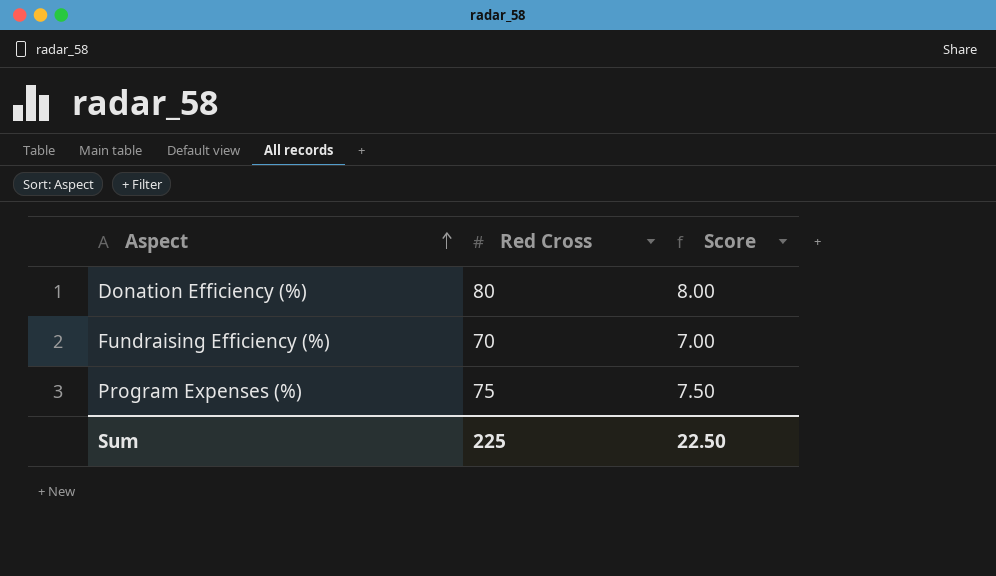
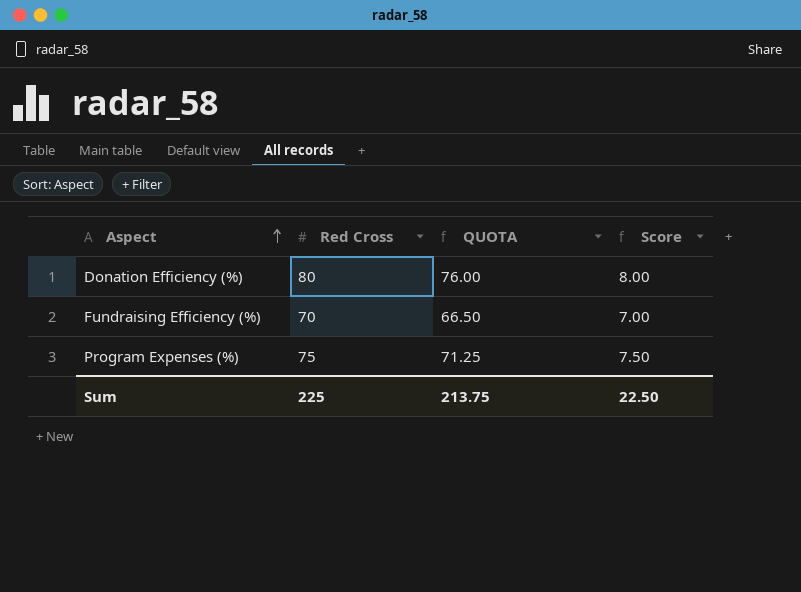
column QUOTA | formula: none -> [Red Cross] * 0.95

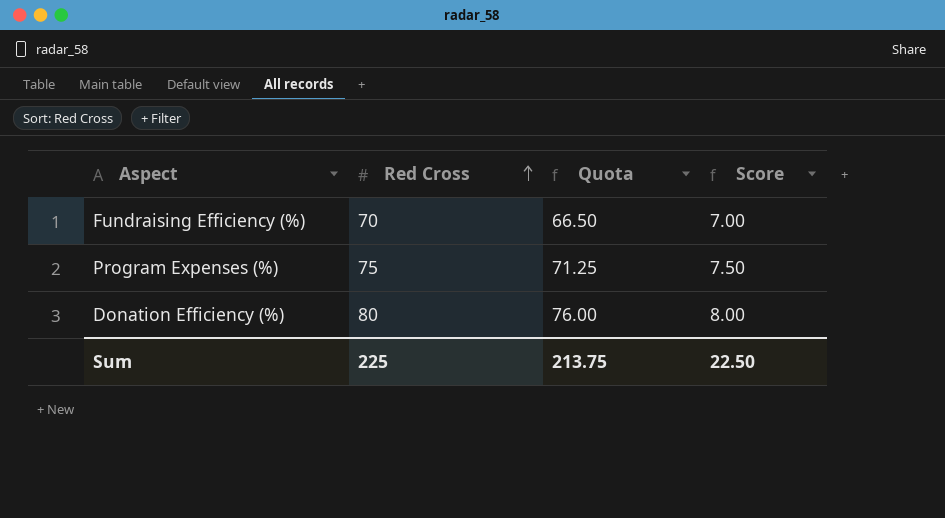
row order: Aspect ascending -> Red Cross ascending
column name: QUOTA -> Quota

